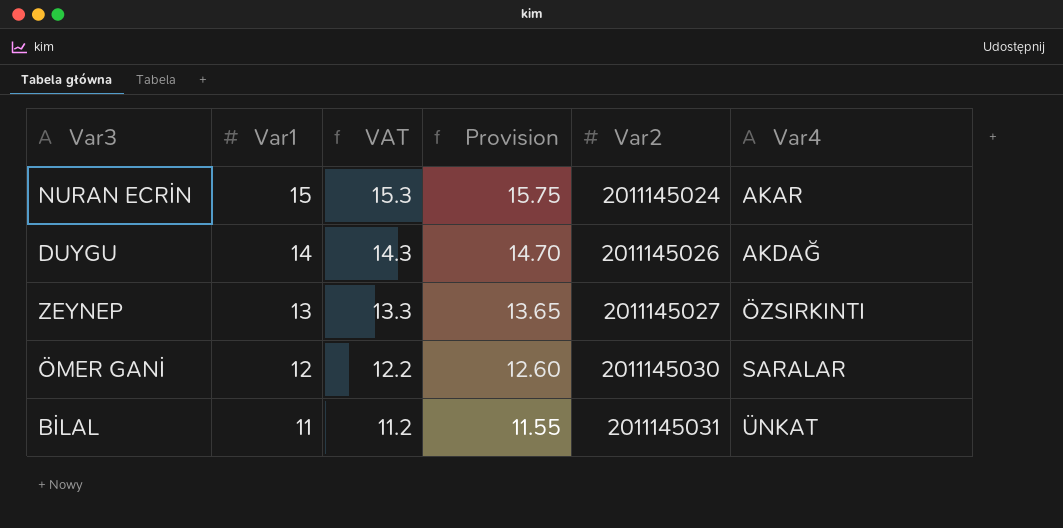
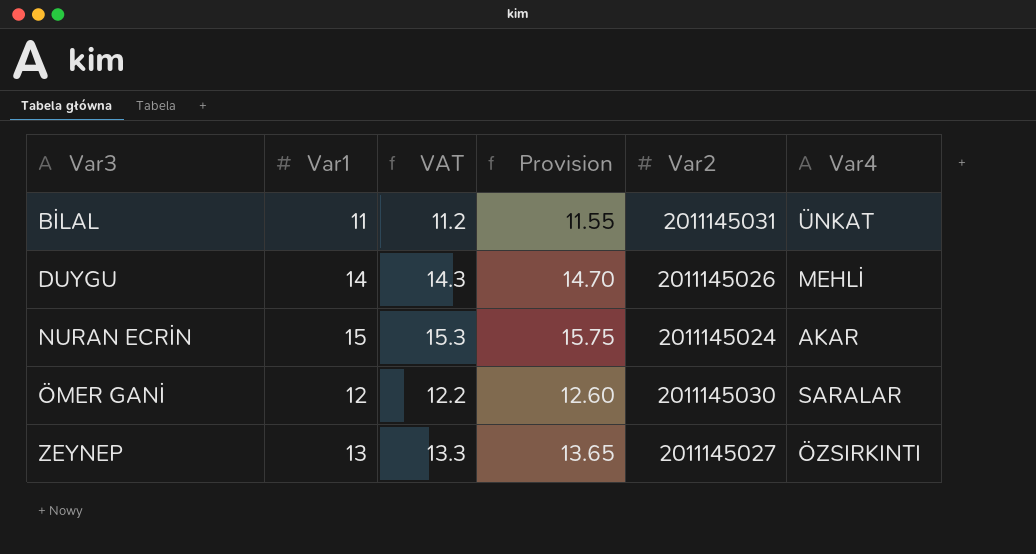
row order: Var1 descending -> Var3 ascending
DUYGU | Var4: AKDAĞ -> MEHLİ

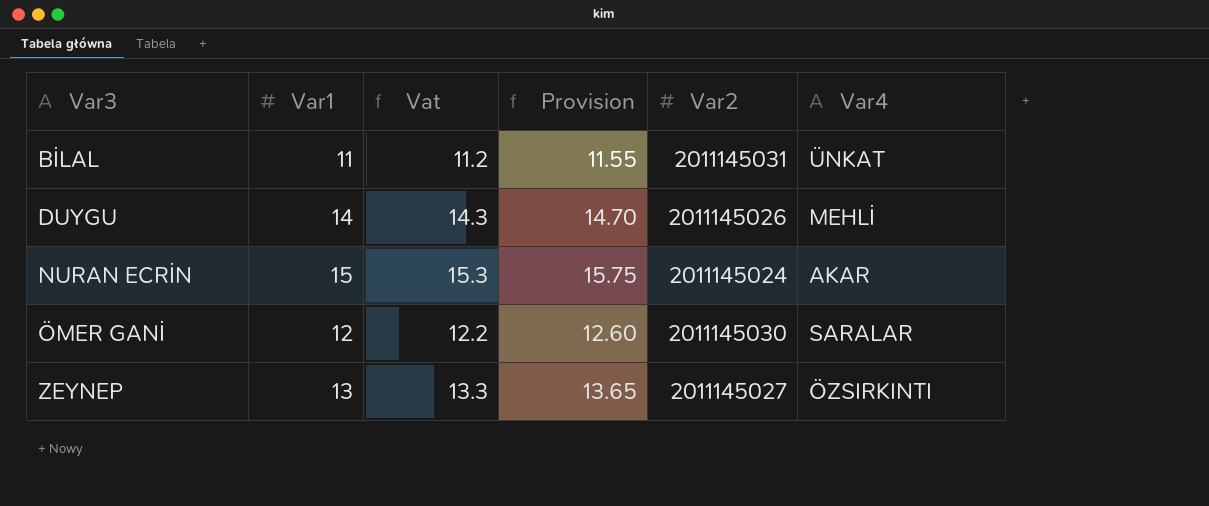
column name: VAT -> Vat

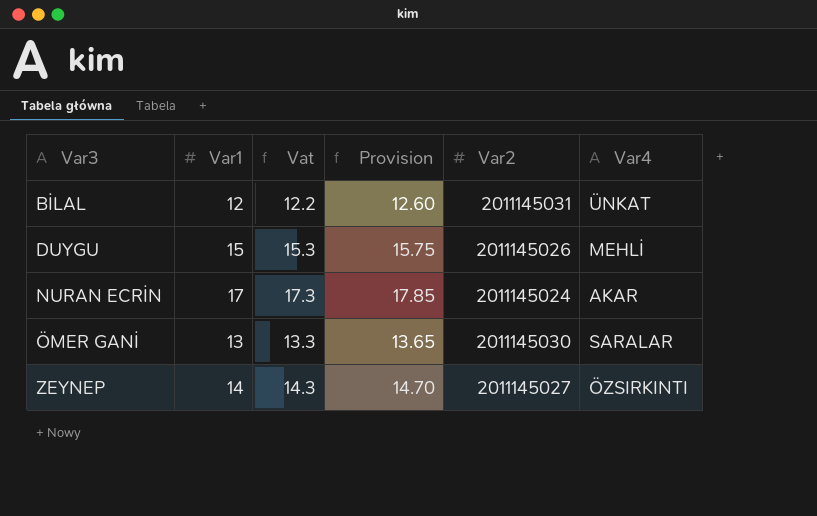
BİLAL | Var1: 11 -> 12
BİLAL | Vat: 11.2 -> 12.2
BİLAL | Provision: 11.55 -> 12.60
DUYGU | Var1: 14 -> 15
DUYGU | Vat: 14.3 -> 15.3
DUYGU | Provision: 14.70 -> 15.75
NURAN ECRİN | Var1: 15 -> 17
NURAN ECRİN | Vat: 15.3 -> 17.3
NURAN ECRİN | Provision: 15.75 -> 17.85
ÖMER GANİ | Var1: 12 -> 13
ÖMER GANİ | Vat: 12.2 -> 13.3
ÖMER GANİ | Provision: 12.60 -> 13.65
ZEYNEP | Var1: 13 -> 14
ZEYNEP | Vat: 13.3 -> 14.3
ZEYNEP | Provision: 13.65 -> 14.70

